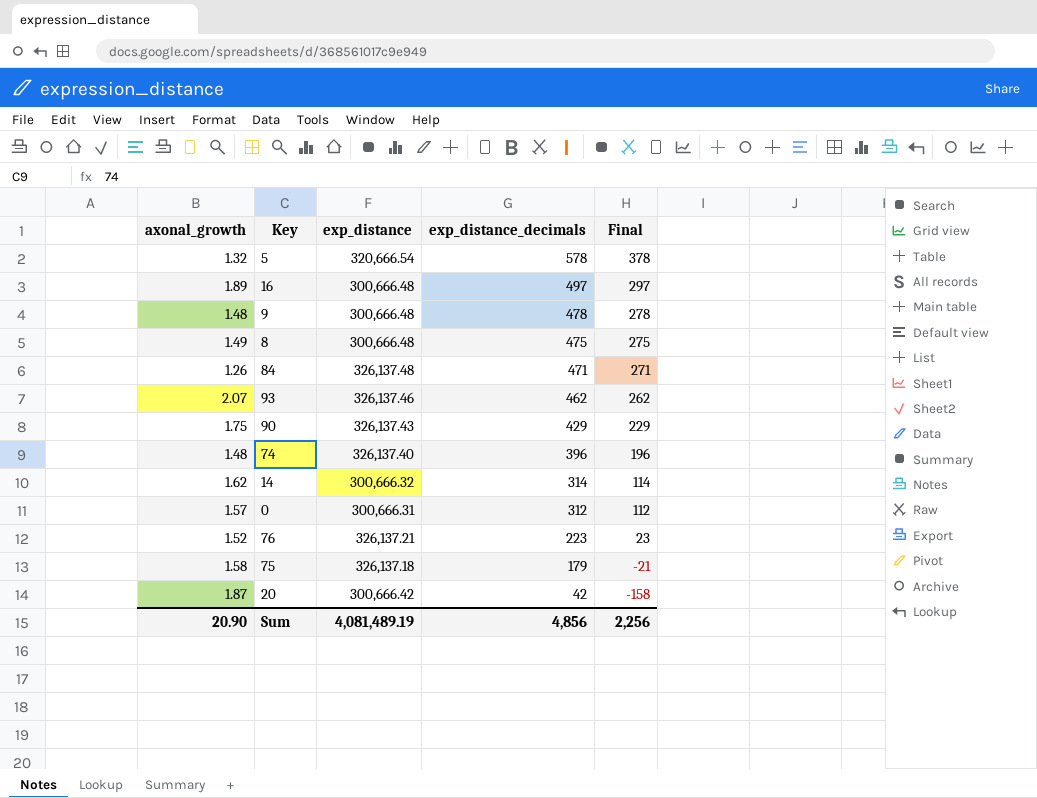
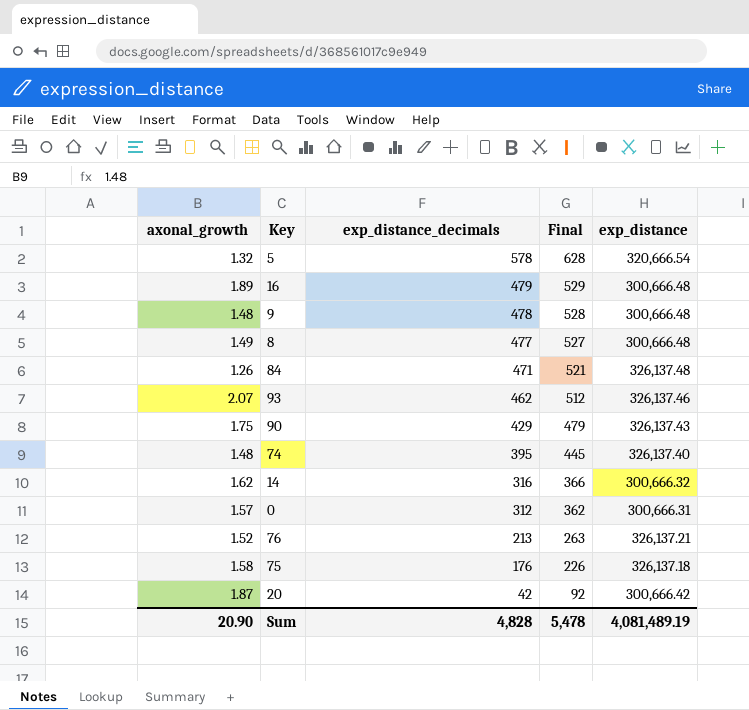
column Final | formula: [exp_distance_decimals] - 200 -> [exp_distance_decimals] + 50
column exp_distance | position: 3 -> 5
16 | exp_distance_decimals: 497 -> 479
8 | exp_distance_decimals: 475 -> 477
74 | exp_distance_decimals: 396 -> 395
14 | exp_distance_decimals: 314 -> 316
76 | exp_distance_decimals: 223 -> 213
75 | exp_distance_decimals: 179 -> 176
Sum | exp_distance_decimals: 4,856 -> 4,828
Sum | Final: 2,256 -> 5,478

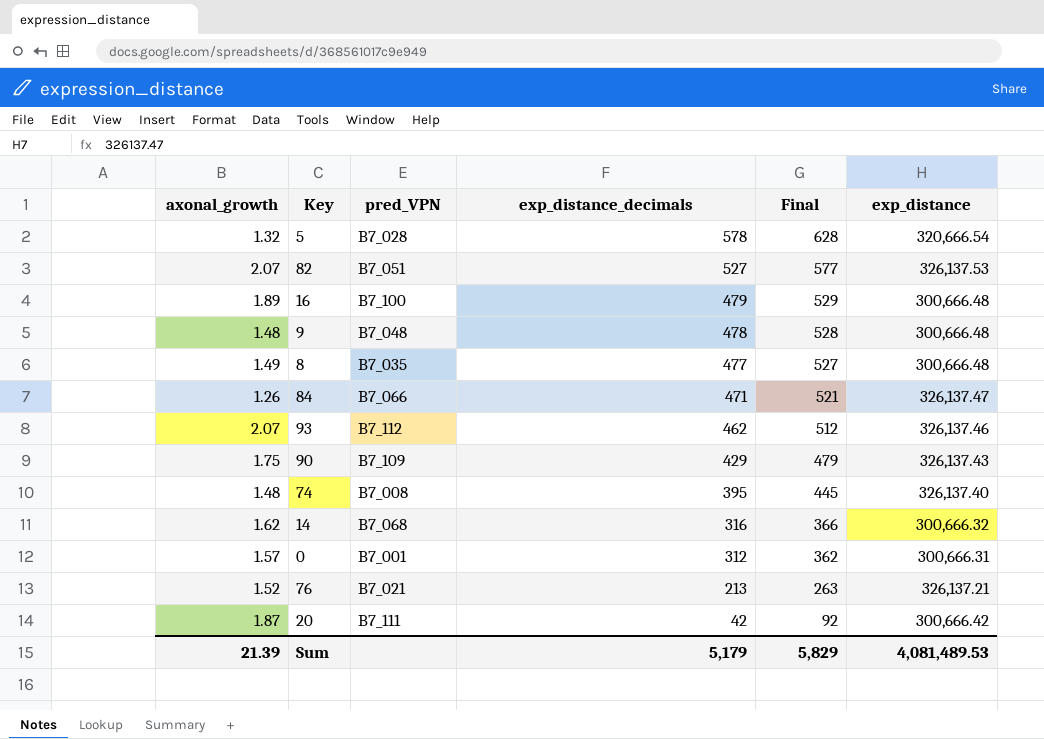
column pred_VPN | position: none -> 3
row 75: 1.58 | 176 | 226 | 326,137.18 -> none
row 82: none -> 2.07 | B7_051 | 527 | 577 | 326,137.53
84 | exp_distance: 326,137.48 -> 326,137.47
Sum | axonal_growth: 20.90 -> 21.39
Sum | exp_distance_decimals: 4,828 -> 5,179
Sum | Final: 5,478 -> 5,829
Sum | exp_distance: 4,081,489.19 -> 4,081,489.53

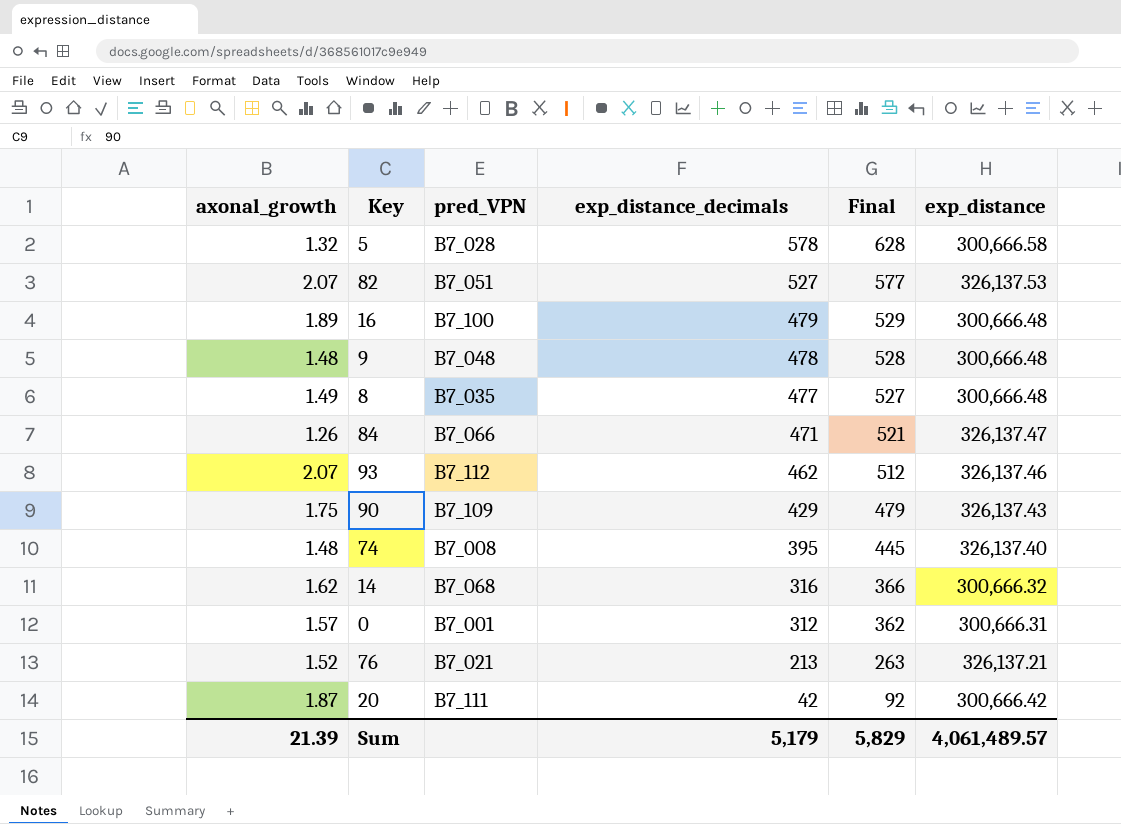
5 | exp_distance: 320,666.54 -> 300,666.58
Sum | exp_distance: 4,081,489.53 -> 4,061,489.57

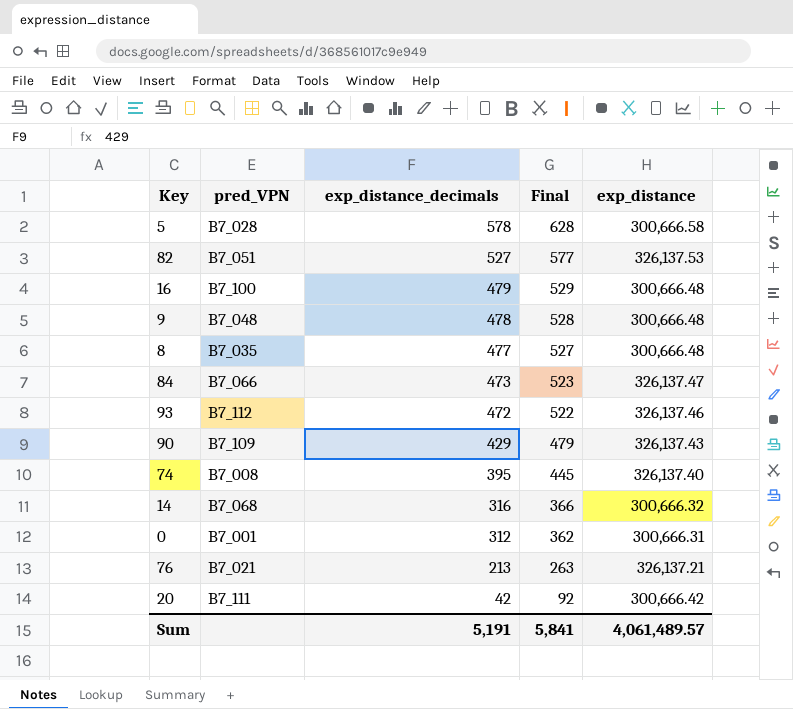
column axonal_growth | position: 1 -> none
84 | exp_distance_decimals: 471 -> 473
84 | Final: 521 -> 523
93 | exp_distance_decimals: 462 -> 472
93 | Final: 512 -> 522
Sum | exp_distance_decimals: 5,179 -> 5,191
Sum | Final: 5,829 -> 5,841

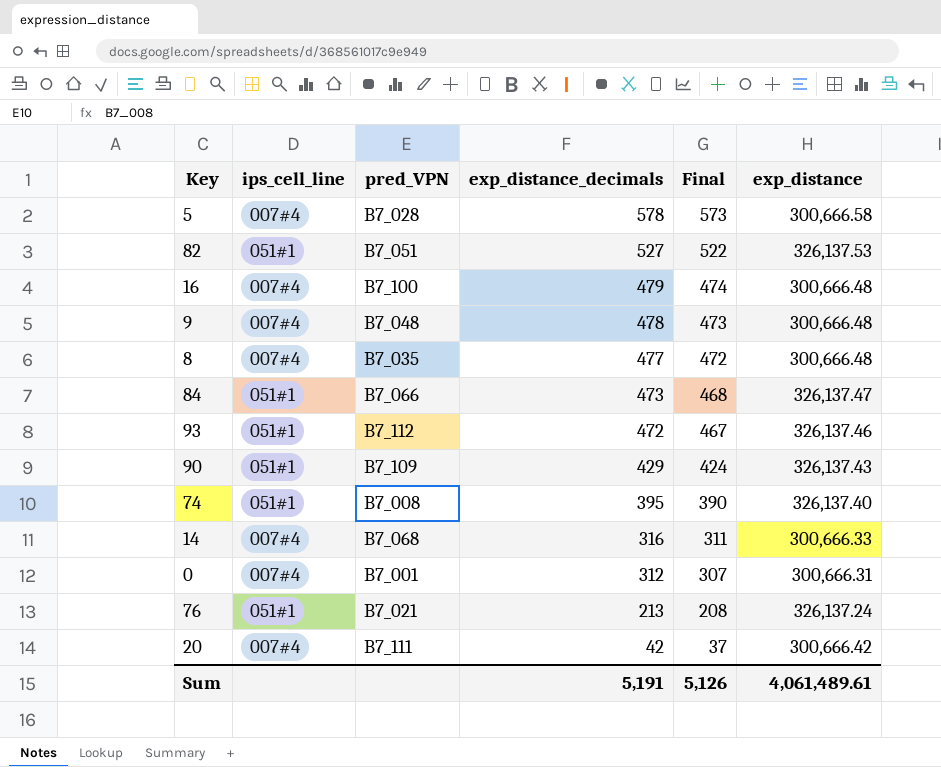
column ips_cell_line | position: none -> 2
column Final | formula: [exp_distance_decimals] + 50 -> [exp_distance_decimals] - 5
14 | exp_distance: 300,666.32 -> 300,666.33
76 | exp_distance: 326,137.21 -> 326,137.24
Sum | Final: 5,841 -> 5,126
Sum | exp_distance: 4,061,489.57 -> 4,061,489.61

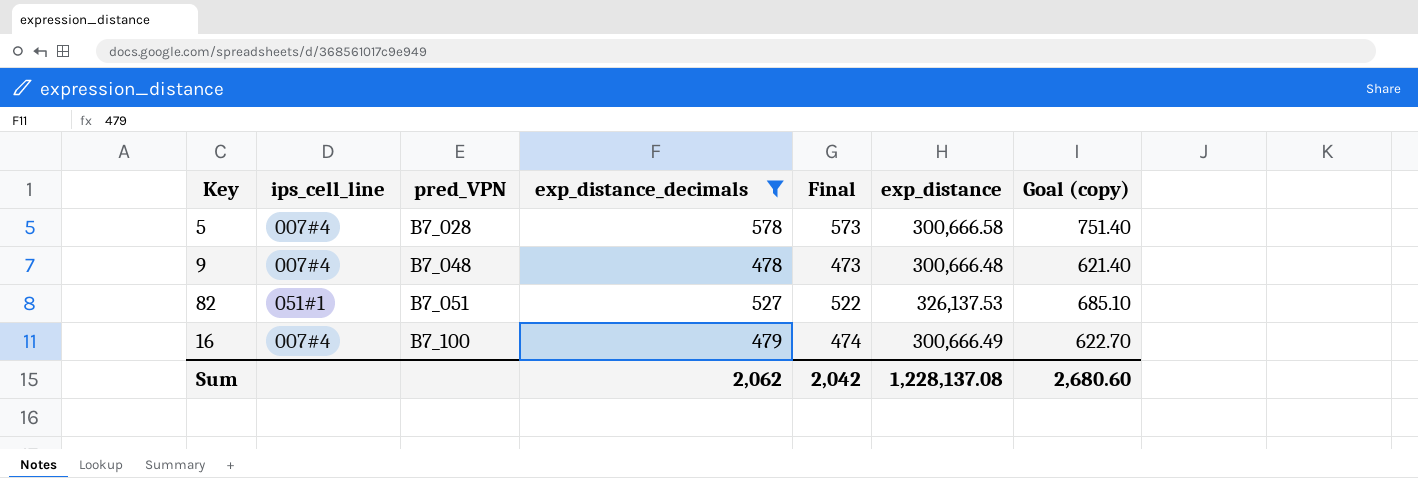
filter: none -> exp_distance_decimals >= 478
row order: exp_distance_decimals descending -> pred_VPN ascending
column Goal (copy) | formula: none -> [exp_distance_decimals] * 1.3
16 | exp_distance: 300,666.48 -> 300,666.49
Sum | exp_distance_decimals: 5,191 -> 2,062
Sum | Final: 5,126 -> 2,042
Sum | exp_distance: 4,061,489.61 -> 1,228,137.08

